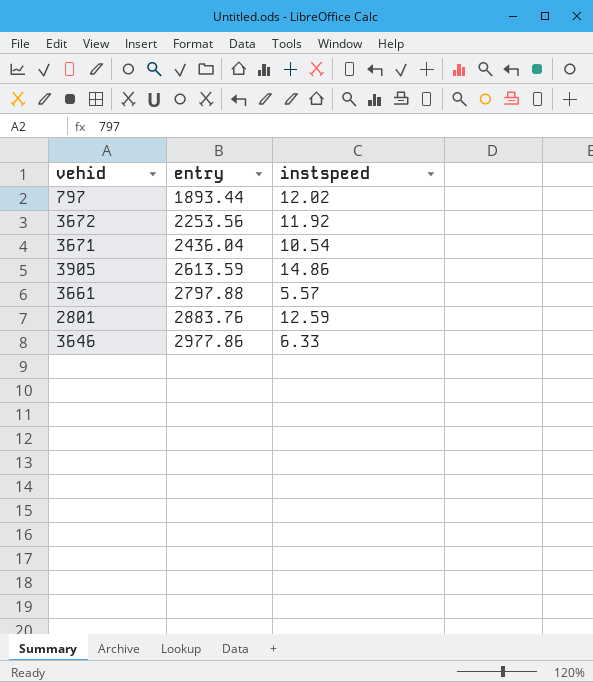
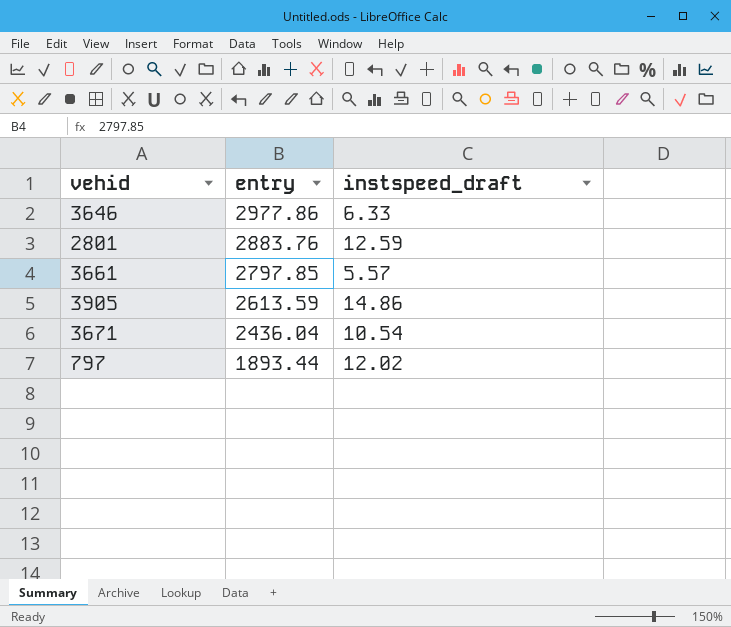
row order: entry ascending -> entry descending
column name: instspeed -> instspeed_draft
row 3672: 2253.56 | 11.92 -> none
3661 | entry: 2797.88 -> 2797.85

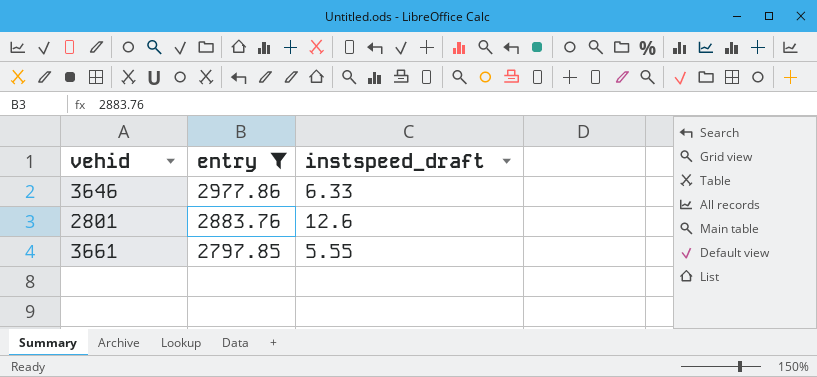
filter: none -> entry >= 2797.85
2801 | instspeed_draft: 12.59 -> 12.6
3661 | instspeed_draft: 5.57 -> 5.55

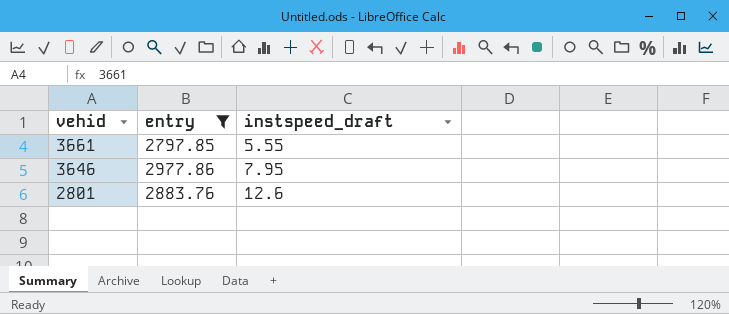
row order: entry descending -> vehid descending
3646 | instspeed_draft: 6.33 -> 7.95

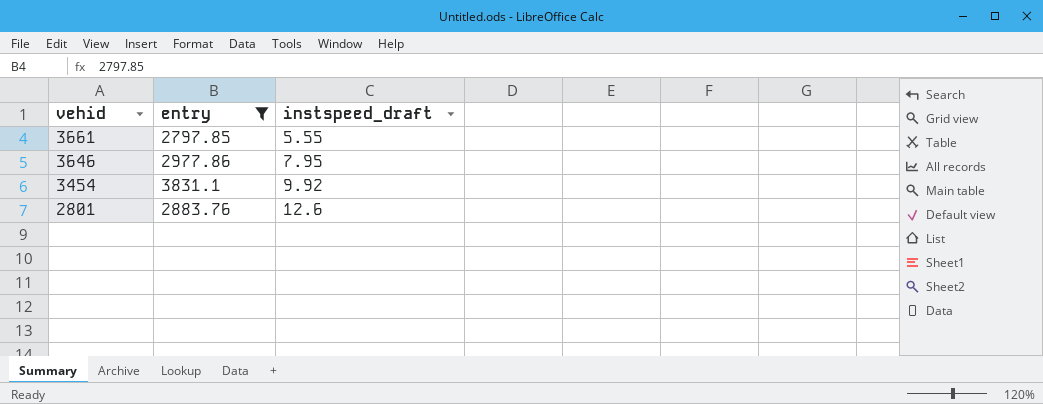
row 3454: none -> 3831.1 | 9.92

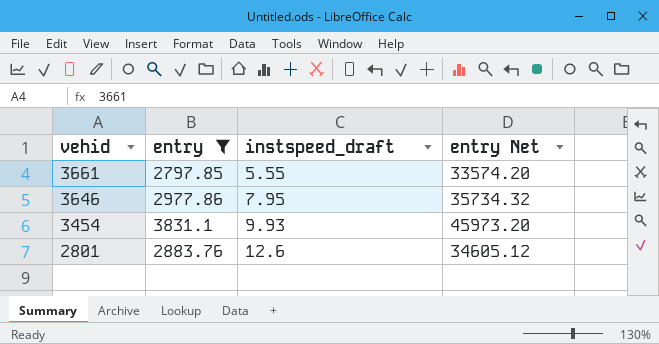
column entry Net | formula: none -> [entry] * 12
3454 | instspeed_draft: 9.92 -> 9.93

